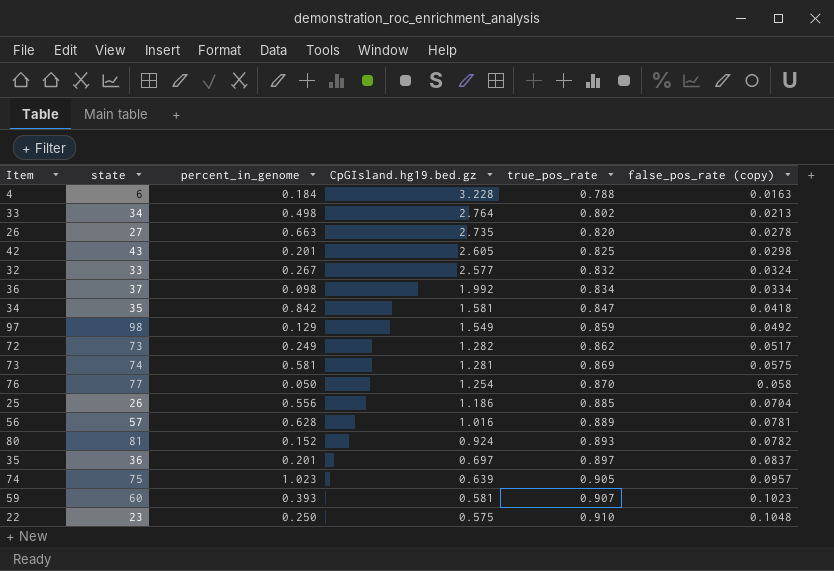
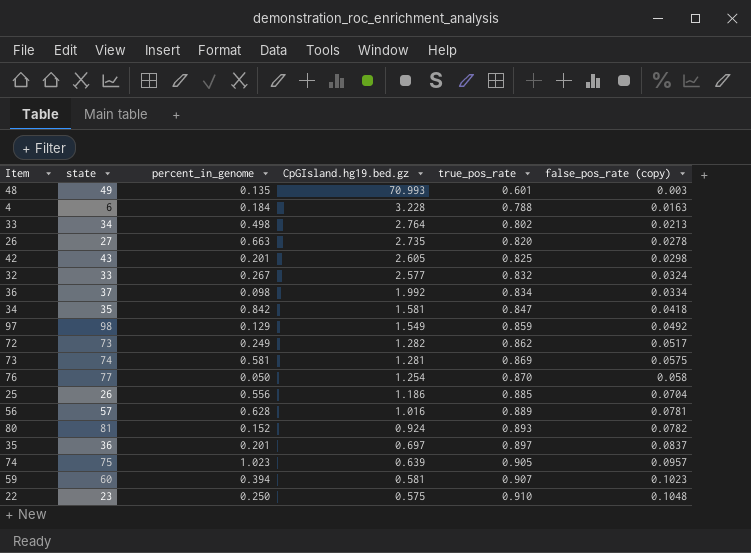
row 48: none -> 49 | 0.135 | 70.993 | 0.601 | 0.003
59 | percent_in_genome: 0.393 -> 0.394

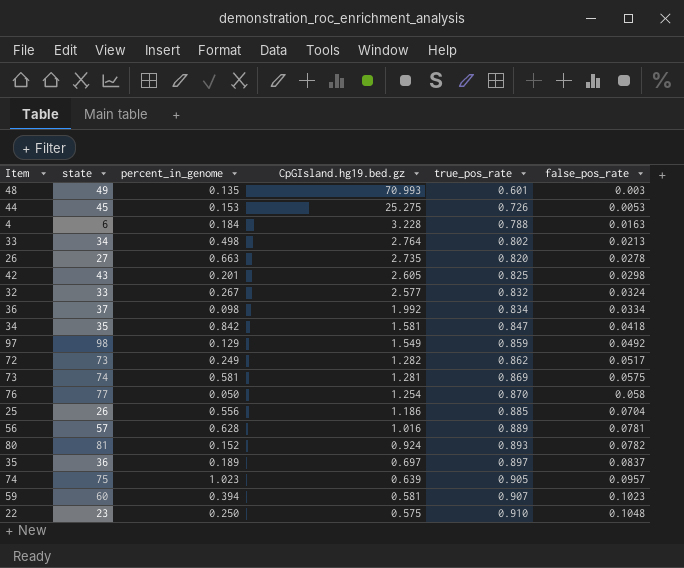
column name: false_pos_rate (copy) -> false_pos_rate
row 44: none -> 45 | 0.153 | 25.275 | 0.726 | 0.0053
35 | percent_in_genome: 0.201 -> 0.189

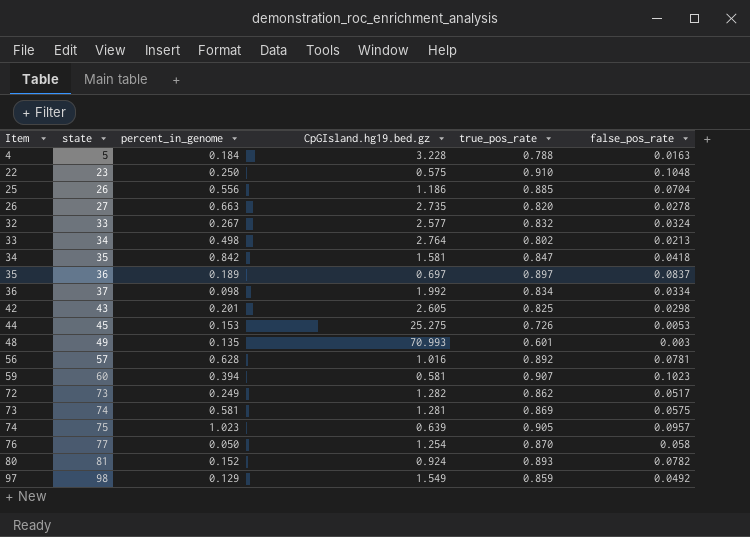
row order: CpGIsland.hg19.bed.gz descending -> Item ascending
4 | state: 6 -> 5
56 | true_pos_rate: 0.889 -> 0.892

